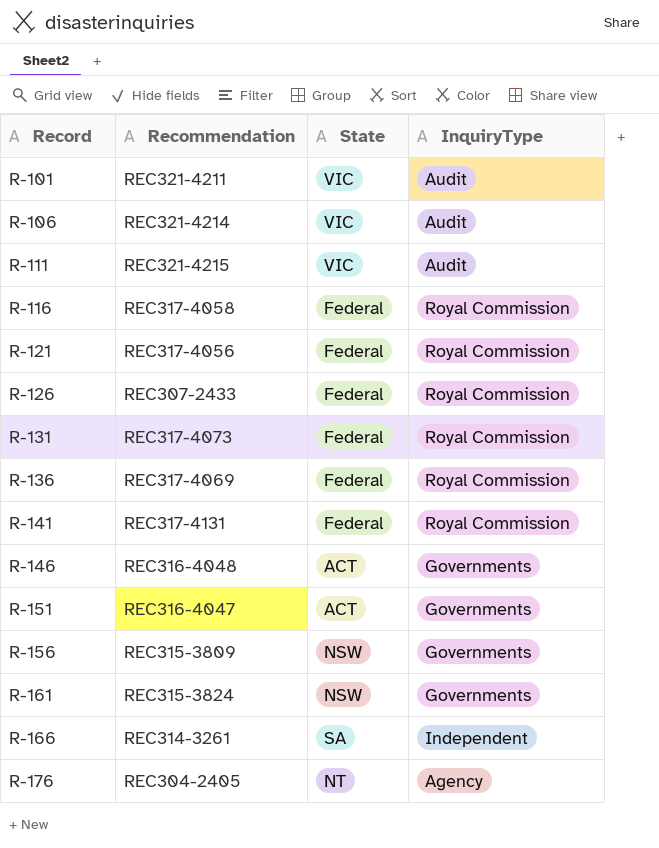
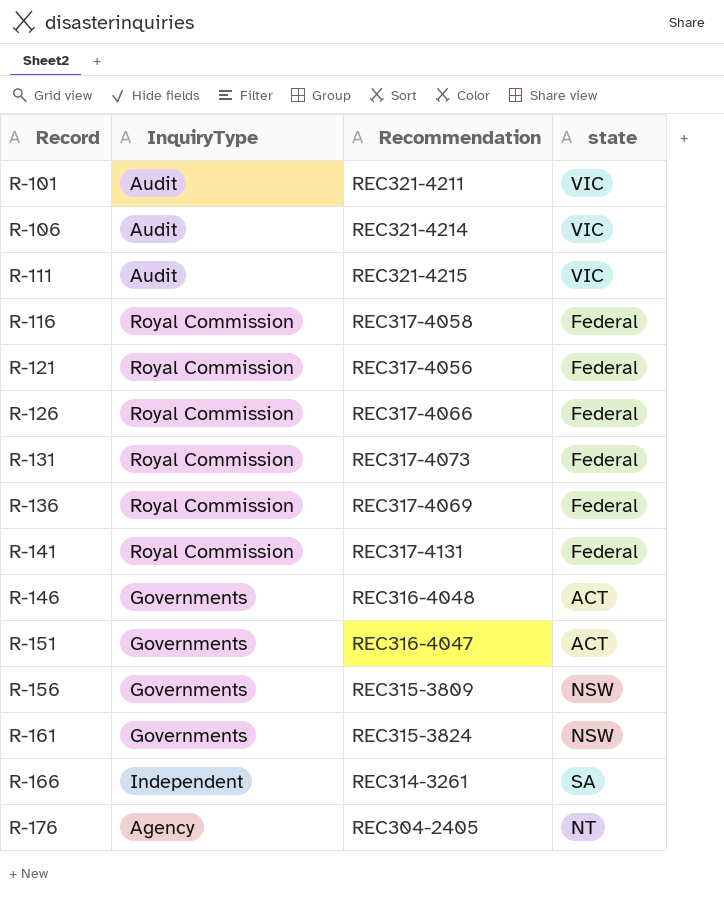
column InquiryType | position: 4 -> 2
column name: State -> state
R-126 | Recommendation: REC307-2433 -> REC317-4066

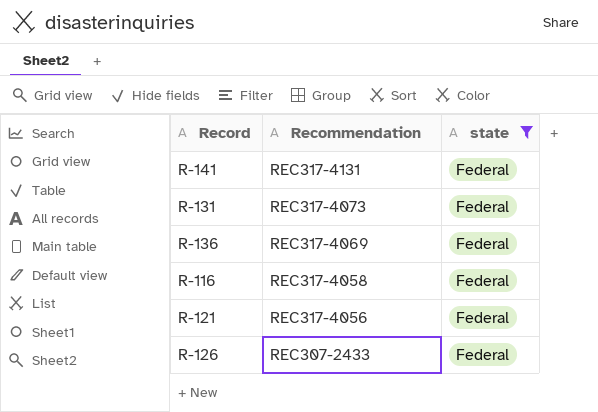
filter: none -> state = Federal
row order: Record ascending -> Recommendation descending
column InquiryType | position: 2 -> none
R-126 | Recommendation: REC317-4066 -> REC307-2433

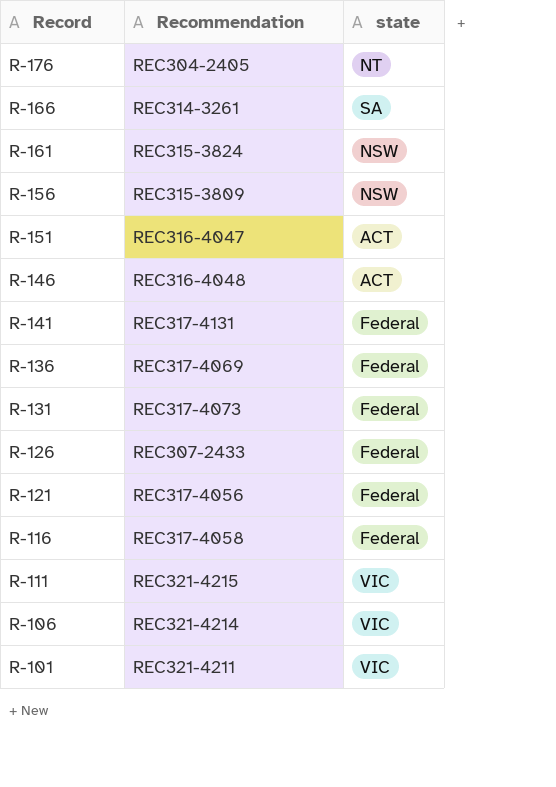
filter: state = Federal -> none
row order: Recommendation descending -> Record descending

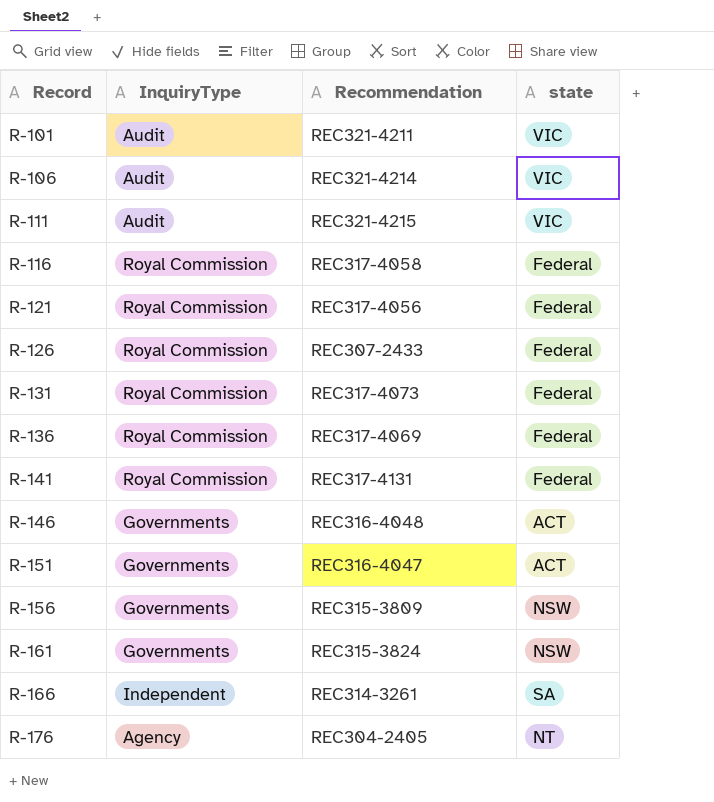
row order: Record descending -> Record ascending
column InquiryType | position: none -> 2

